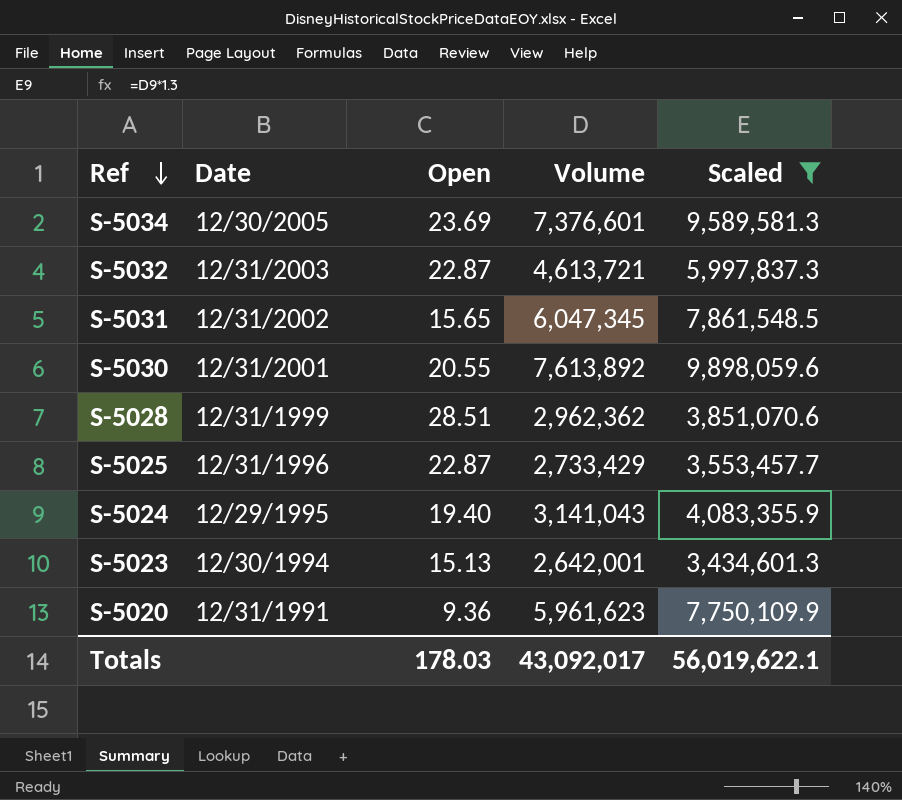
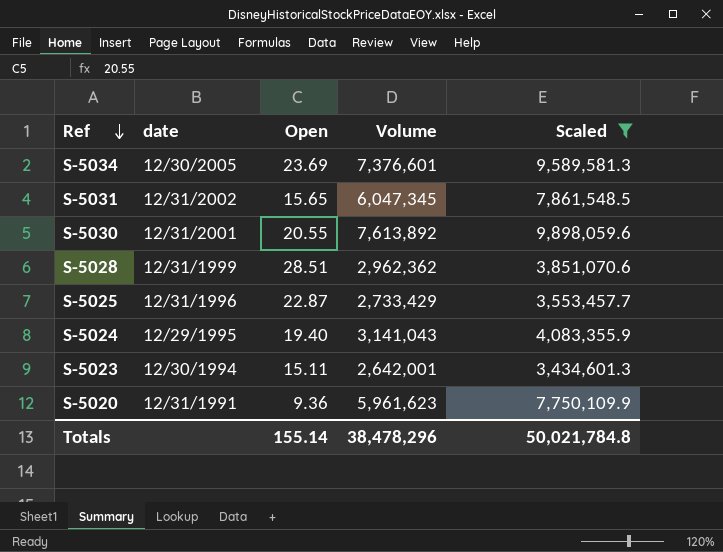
column name: Date -> date
row S-5032: 12/31/2003 | 22.87 | 4,613,721 | 5,997,837.3 -> none
S-5023 | Open: 15.13 -> 15.11
Totals | Open: 178.03 -> 155.14
Totals | Volume: 43,092,017 -> 38,478,296
Totals | Scaled: 56,019,622.1 -> 50,021,784.8

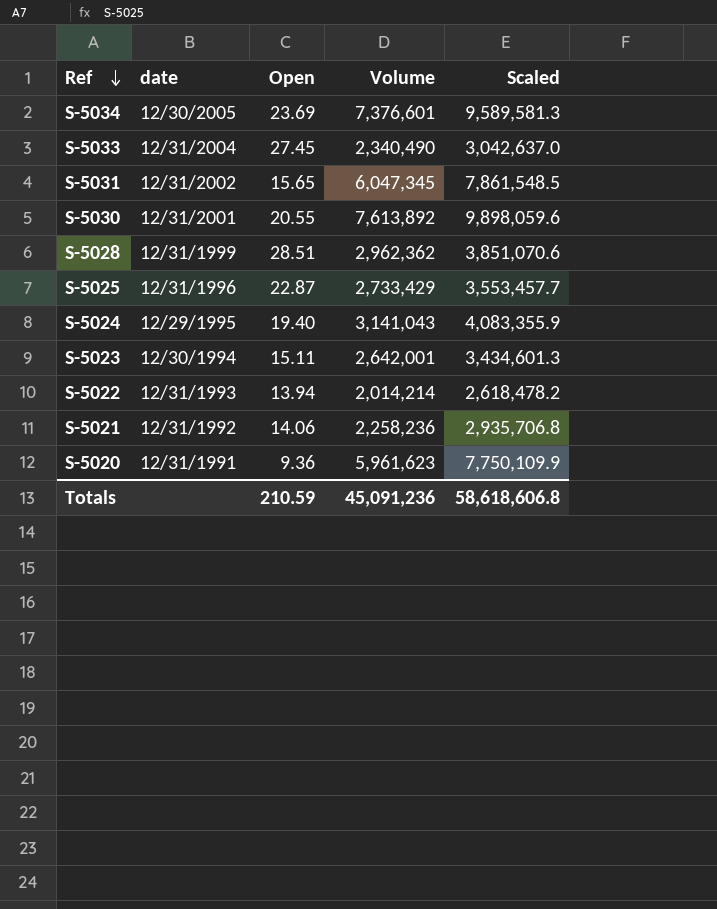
filter: Scaled >= 3,434,601.3 -> none
Totals | Open: 155.14 -> 210.59
Totals | Volume: 38,478,296 -> 45,091,236
Totals | Scaled: 50,021,784.8 -> 58,618,606.8

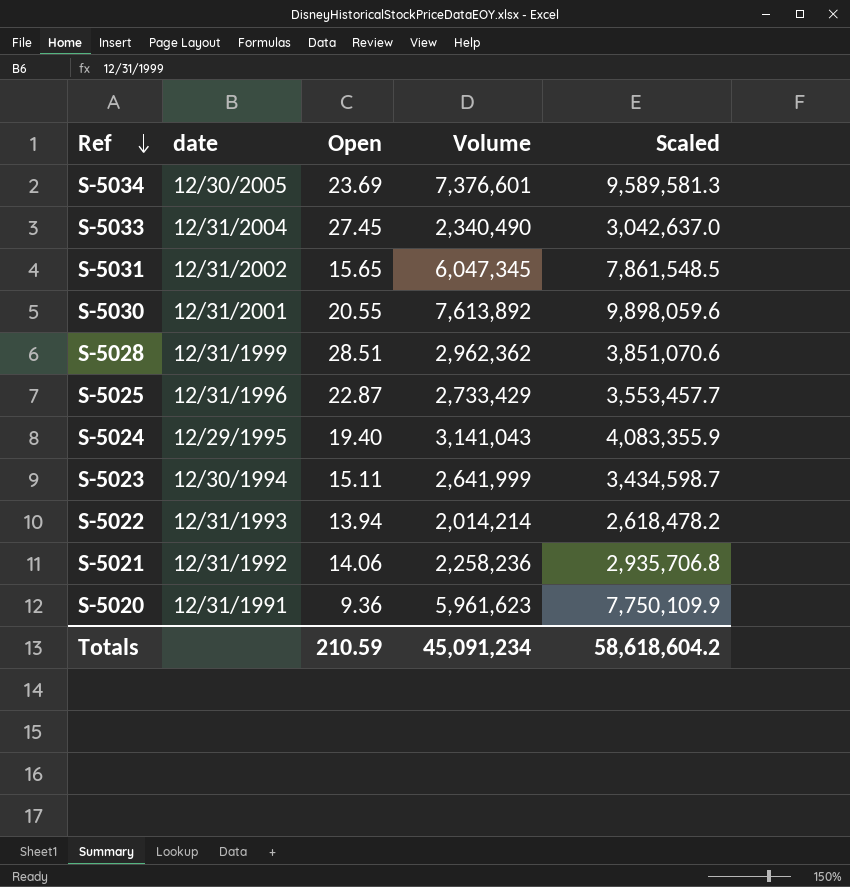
S-5023 | Volume: 2,642,001 -> 2,641,999
S-5023 | Scaled: 3,434,601.3 -> 3,434,598.7
Totals | Volume: 45,091,236 -> 45,091,234
Totals | Scaled: 58,618,606.8 -> 58,618,604.2

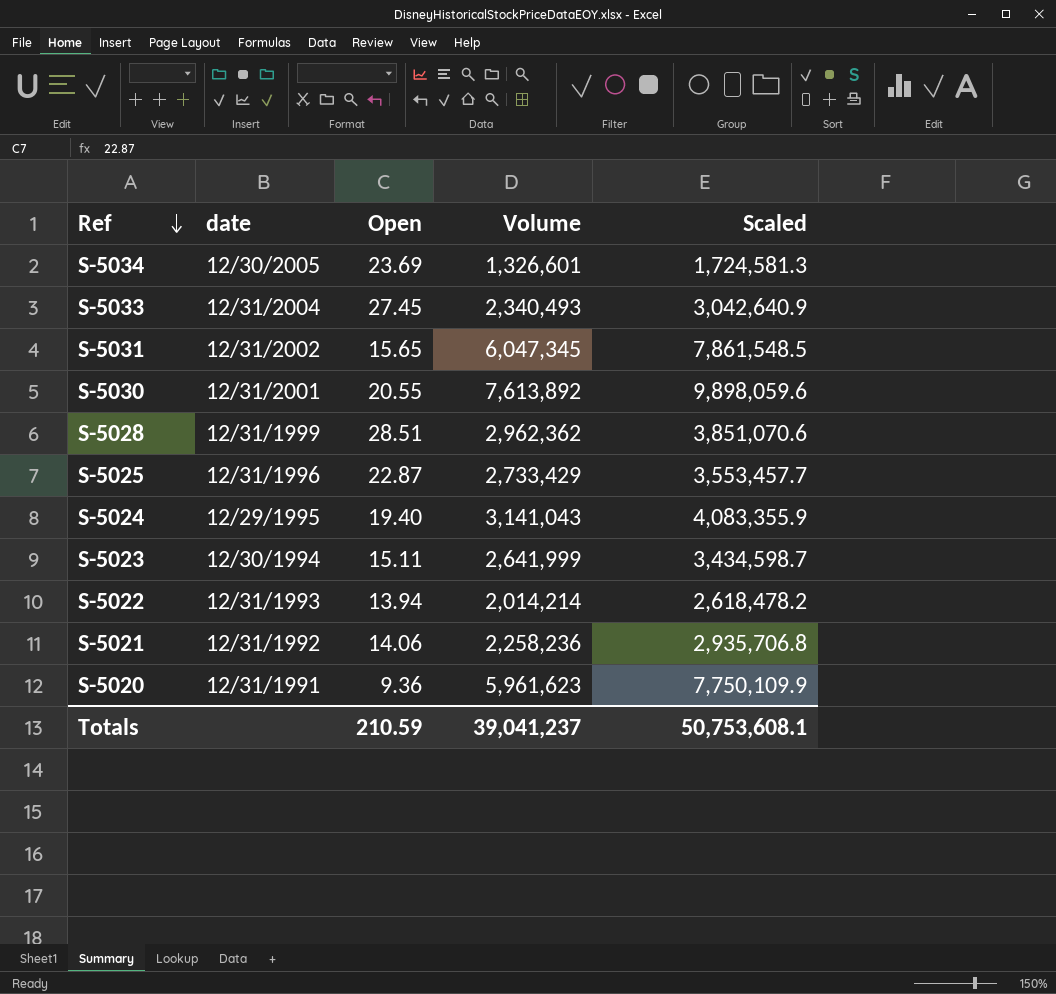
S-5034 | Volume: 7,376,601 -> 1,326,601
S-5034 | Scaled: 9,589,581.3 -> 1,724,581.3
S-5033 | Volume: 2,340,490 -> 2,340,493
S-5033 | Scaled: 3,042,637.0 -> 3,042,640.9
Totals | Volume: 45,091,234 -> 39,041,237
Totals | Scaled: 58,618,604.2 -> 50,753,608.1

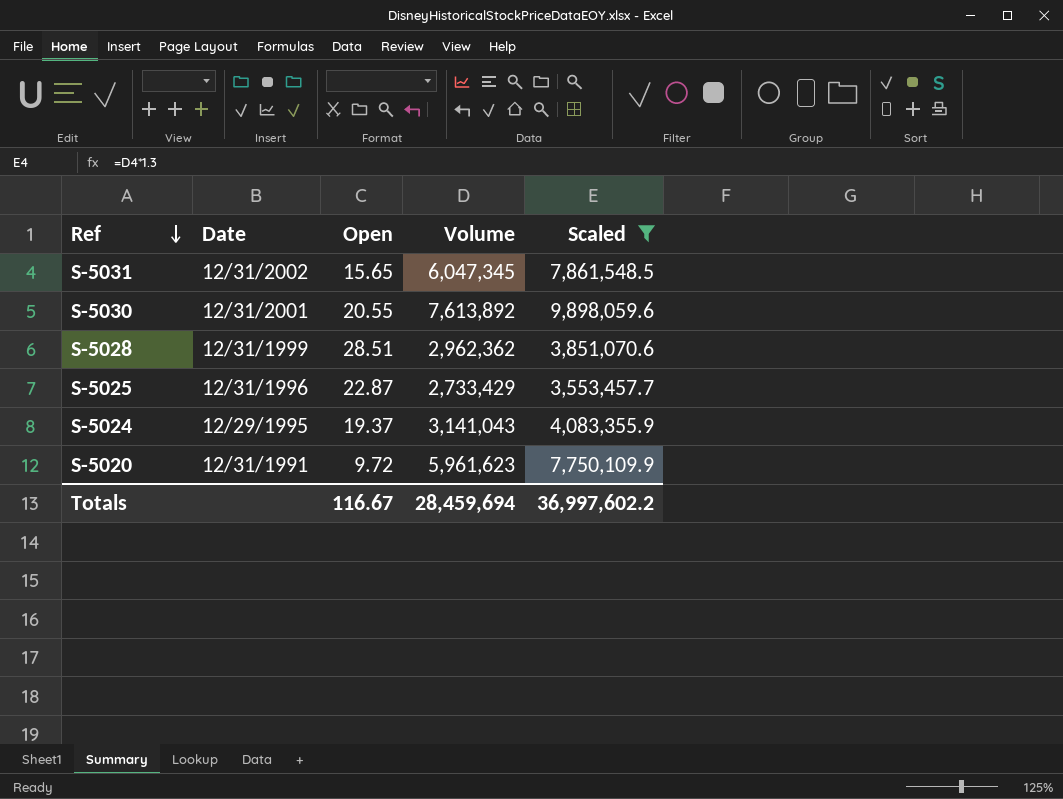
filter: none -> Scaled >= 3,553,457.7
column name: date -> Date
S-5024 | Open: 19.40 -> 19.37
S-5020 | Open: 9.36 -> 9.72
Totals | Open: 210.59 -> 116.67
Totals | Volume: 39,041,237 -> 28,459,694
Totals | Scaled: 50,753,608.1 -> 36,997,602.2

